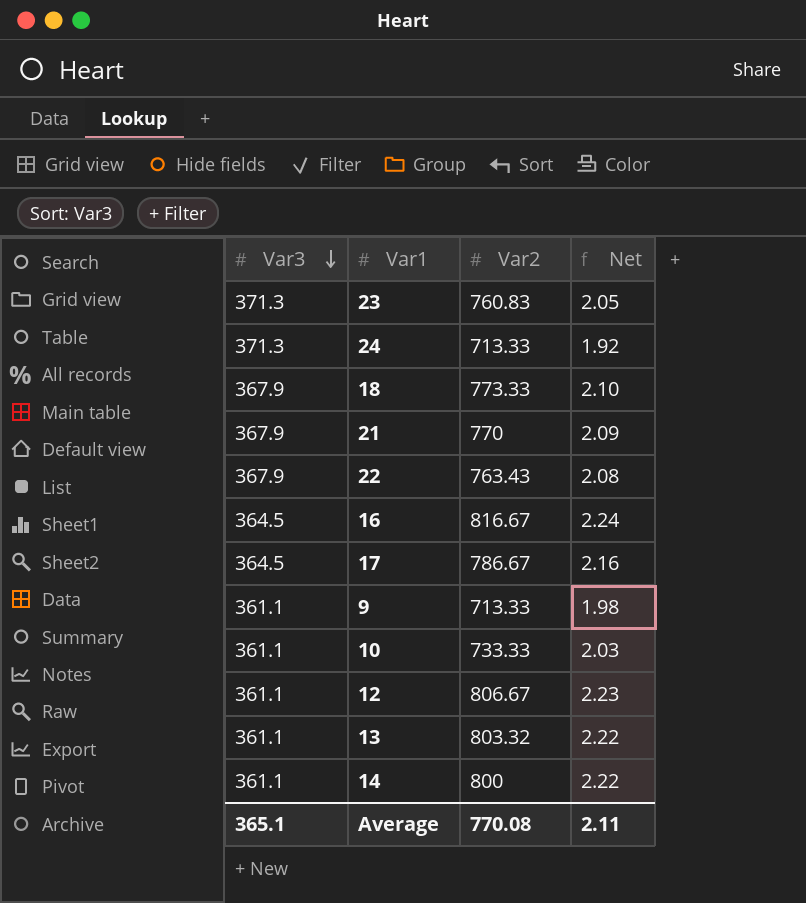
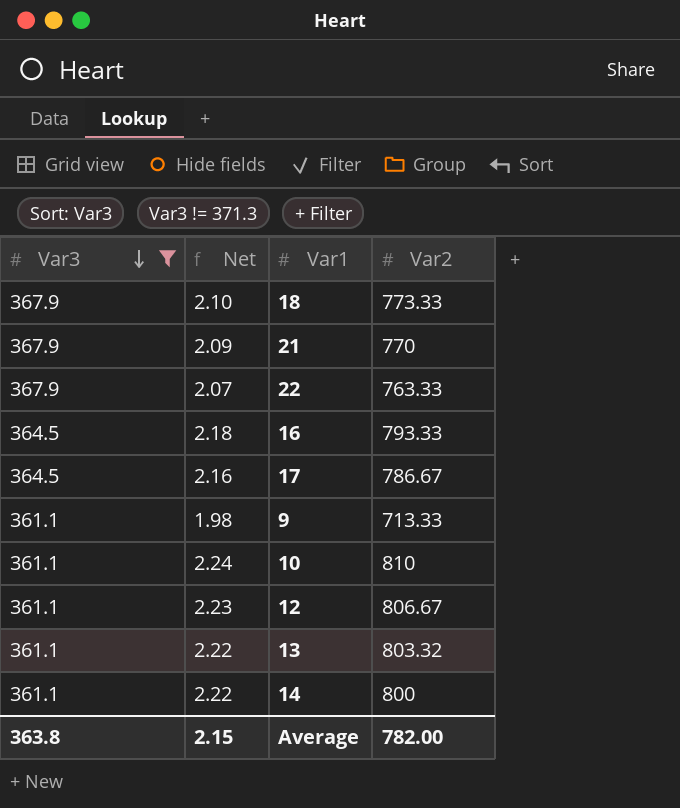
filter: none -> Var3 != 371.3
column Net | position: 4 -> 2
22 | Net: 2.08 -> 2.07
22 | Var2: 763.43 -> 763.33
16 | Net: 2.24 -> 2.18
16 | Var2: 816.67 -> 793.33
10 | Net: 2.03 -> 2.24
10 | Var2: 733.33 -> 810
Average | Var3: 365.1 -> 363.8
Average | Net: 2.11 -> 2.15
Average | Var2: 770.08 -> 782.00

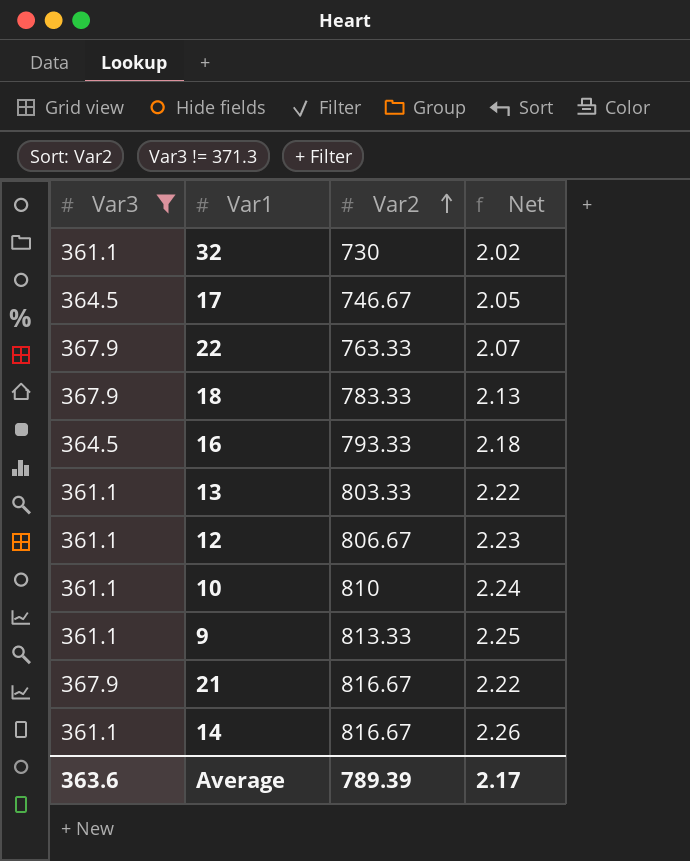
row order: Var3 descending -> Var2 ascending
column Net | position: 2 -> 4
row 32: none -> 361.1 | 730 | 2.02
17 | Var2: 786.67 -> 746.67
17 | Net: 2.16 -> 2.05
18 | Var2: 773.33 -> 783.33
18 | Net: 2.10 -> 2.13
13 | Var2: 803.32 -> 803.33
9 | Var2: 713.33 -> 813.33
9 | Net: 1.98 -> 2.25
21 | Var2: 770 -> 816.67
21 | Net: 2.09 -> 2.22
14 | Var2: 800 -> 816.67
14 | Net: 2.22 -> 2.26
Average | Var3: 363.8 -> 363.6
Average | Var2: 782.00 -> 789.39
Average | Net: 2.15 -> 2.17

